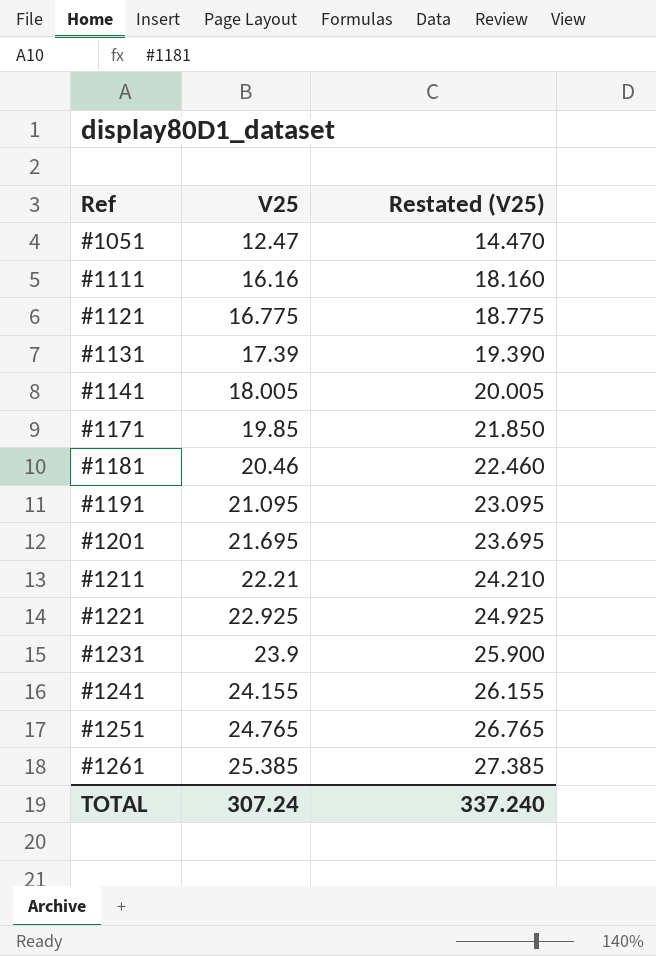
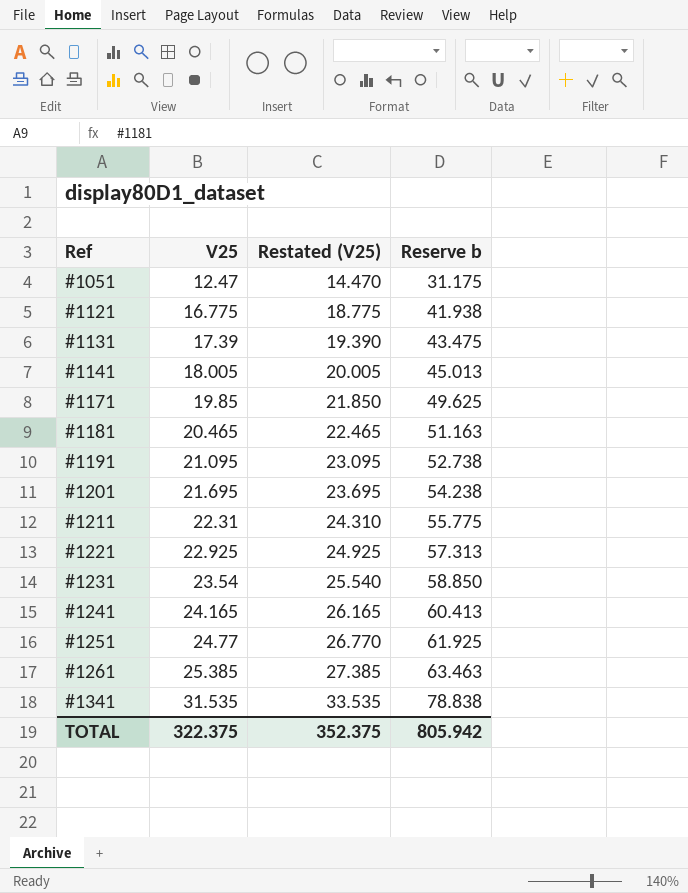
column Reserve b | formula: none -> [V25] * 2.5
row #1111: 16.16 | 18.160 -> none
#1181 | V25: 20.46 -> 20.465
#1181 | Restated (V25): 22.460 -> 22.465
#1211 | V25: 22.21 -> 22.31
#1211 | Restated (V25): 24.210 -> 24.310
#1231 | V25: 23.9 -> 23.54
#1231 | Restated (V25): 25.900 -> 25.540
#1241 | V25: 24.155 -> 24.165
#1241 | Restated (V25): 26.155 -> 26.165
#1251 | V25: 24.765 -> 24.77
#1251 | Restated (V25): 26.765 -> 26.770
row #1341: none -> 31.535 | 33.535 | 78.838
TOTAL | V25: 307.24 -> 322.375
TOTAL | Restated (V25): 337.240 -> 352.375

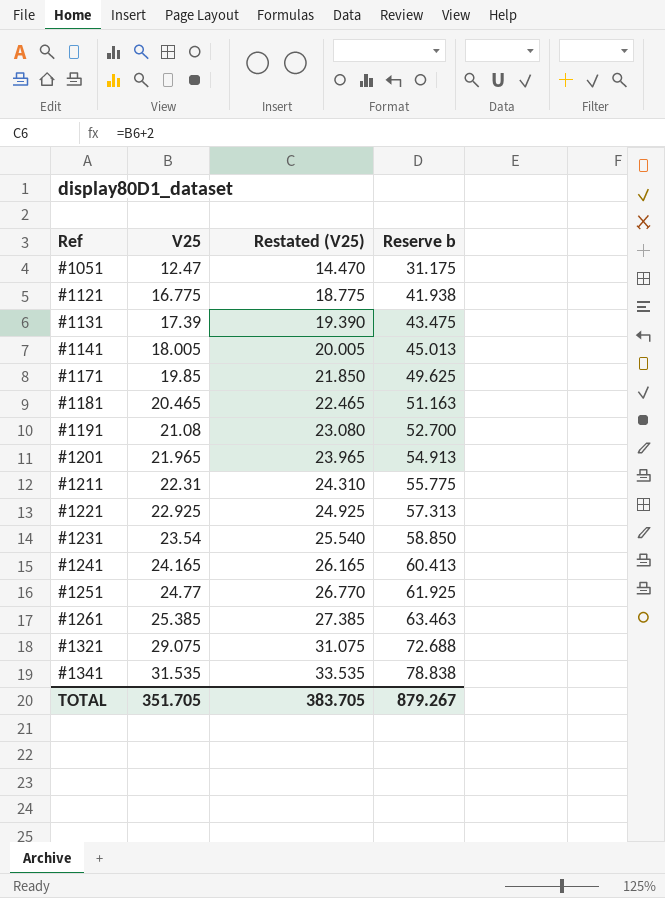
#1191 | V25: 21.095 -> 21.08
#1191 | Restated (V25): 23.095 -> 23.080
#1191 | Reserve b: 52.738 -> 52.700
#1201 | V25: 21.695 -> 21.965
#1201 | Restated (V25): 23.695 -> 23.965
#1201 | Reserve b: 54.238 -> 54.913
row #1321: none -> 29.075 | 31.075 | 72.688
TOTAL | V25: 322.375 -> 351.705
TOTAL | Restated (V25): 352.375 -> 383.705
TOTAL | Reserve b: 805.942 -> 879.267

